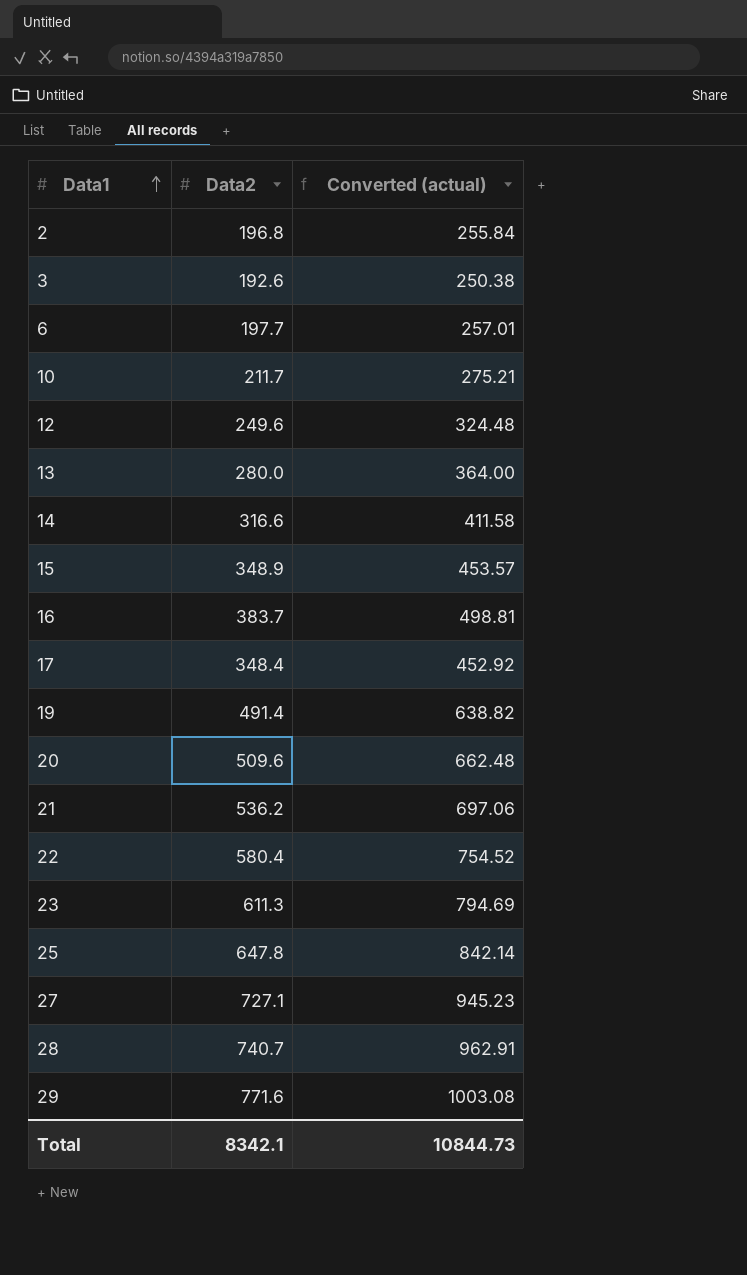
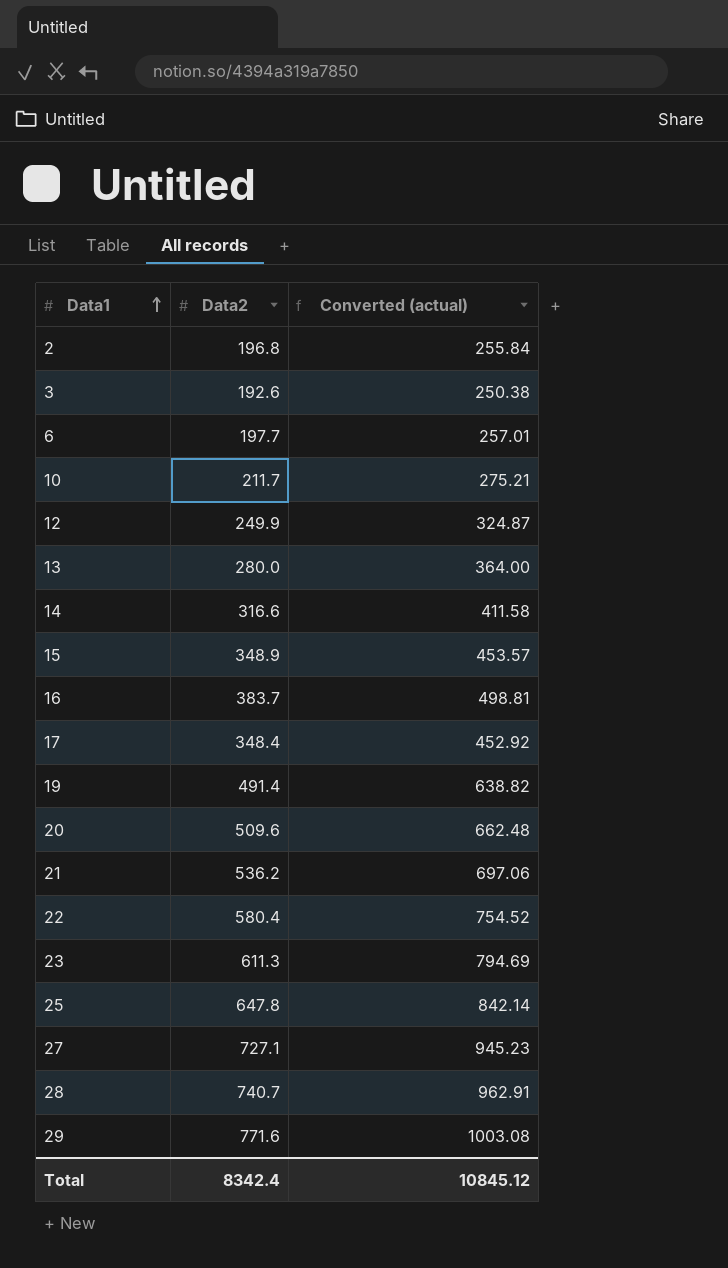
12 | Data2: 249.6 -> 249.9
12 | Converted (actual): 324.48 -> 324.87
Total | Data2: 8342.1 -> 8342.4
Total | Converted (actual): 10844.73 -> 10845.12

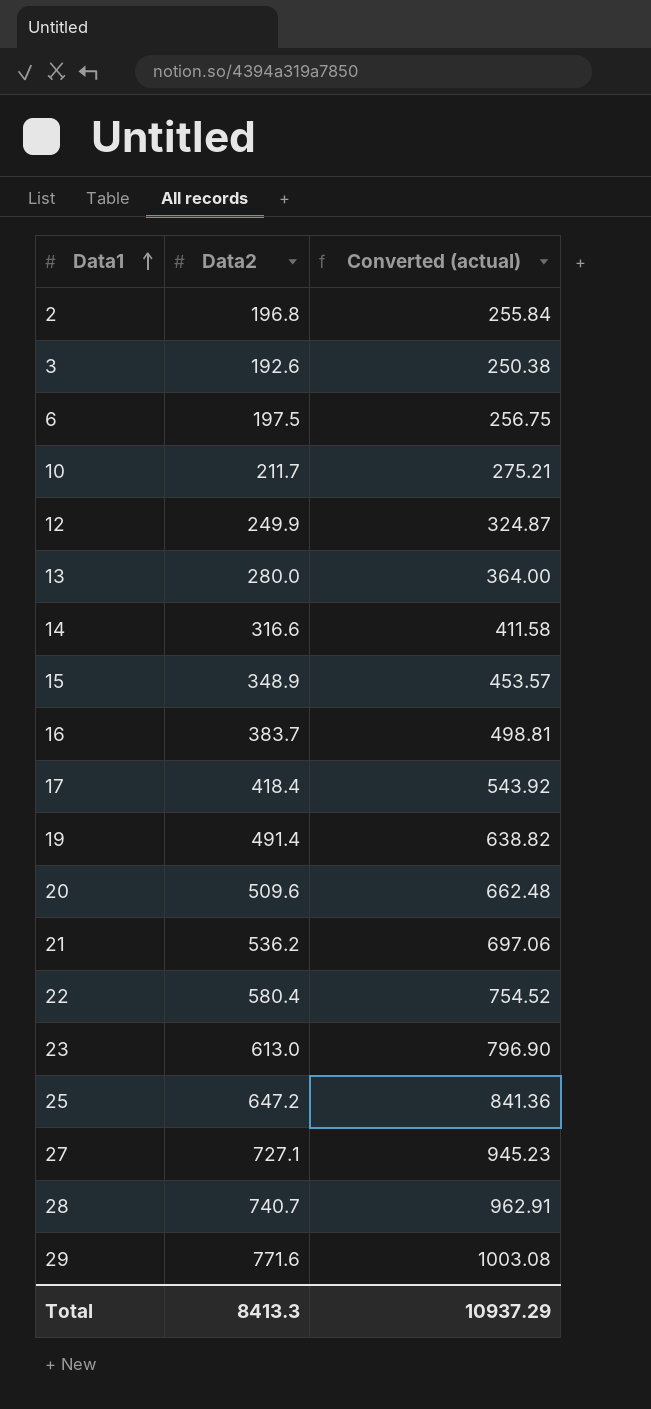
6 | Data2: 197.7 -> 197.5
6 | Converted (actual): 257.01 -> 256.75
17 | Data2: 348.4 -> 418.4
17 | Converted (actual): 452.92 -> 543.92
23 | Data2: 611.3 -> 613.0
23 | Converted (actual): 794.69 -> 796.90
25 | Data2: 647.8 -> 647.2
25 | Converted (actual): 842.14 -> 841.36
Total | Data2: 8342.4 -> 8413.3
Total | Converted (actual): 10845.12 -> 10937.29

